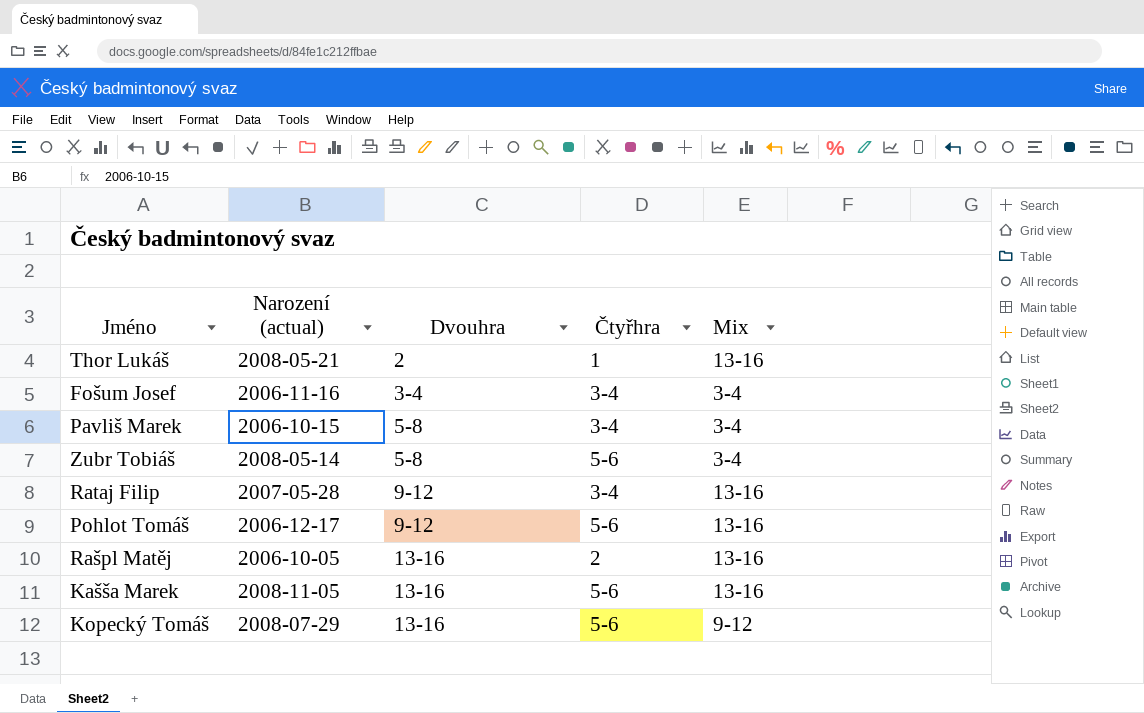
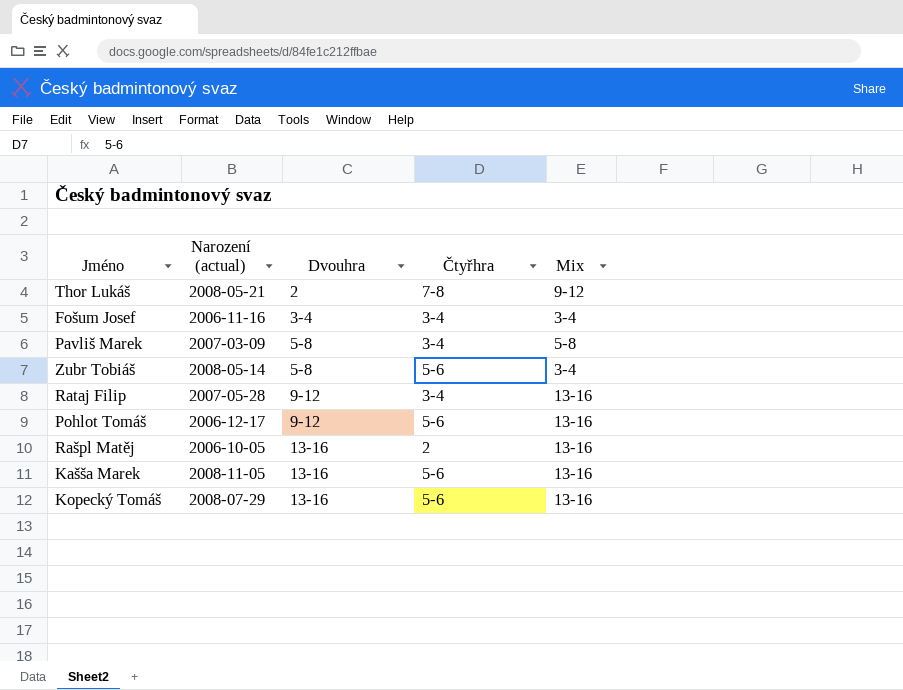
Thor Lukáš | Čtyřhra: 1 -> 7-8
Thor Lukáš | Mix: 13-16 -> 9-12
Pavliš Marek | Narození (actual): 2006-10-15 -> 2007-03-09
Pavliš Marek | Mix: 3-4 -> 5-8
Kopecký Tomáš | Mix: 9-12 -> 13-16

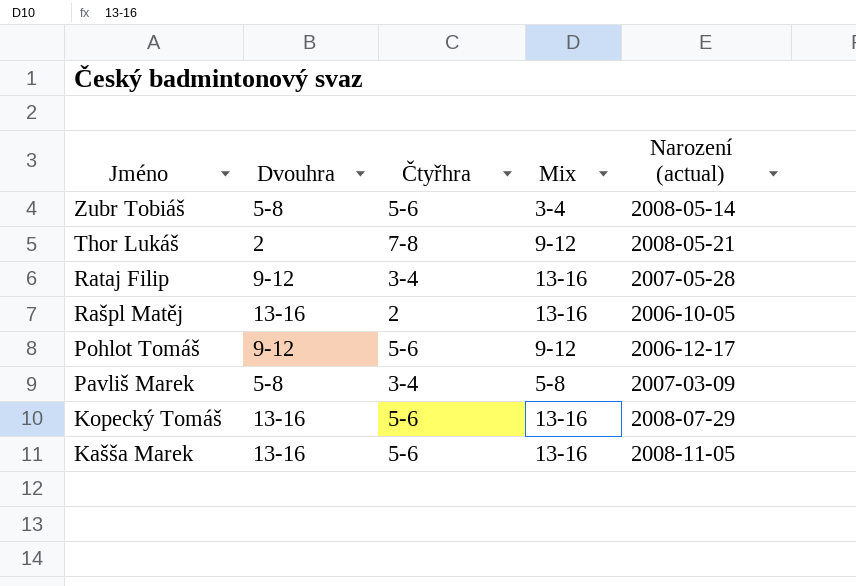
row order: Dvouhra ascending -> Jméno descending
column Narození (actual) | position: 2 -> 5
row Fošum Josef: 2006-11-16 | 3-4 | 3-4 | 3-4 -> none
Pohlot Tomáš | Mix: 13-16 -> 9-12

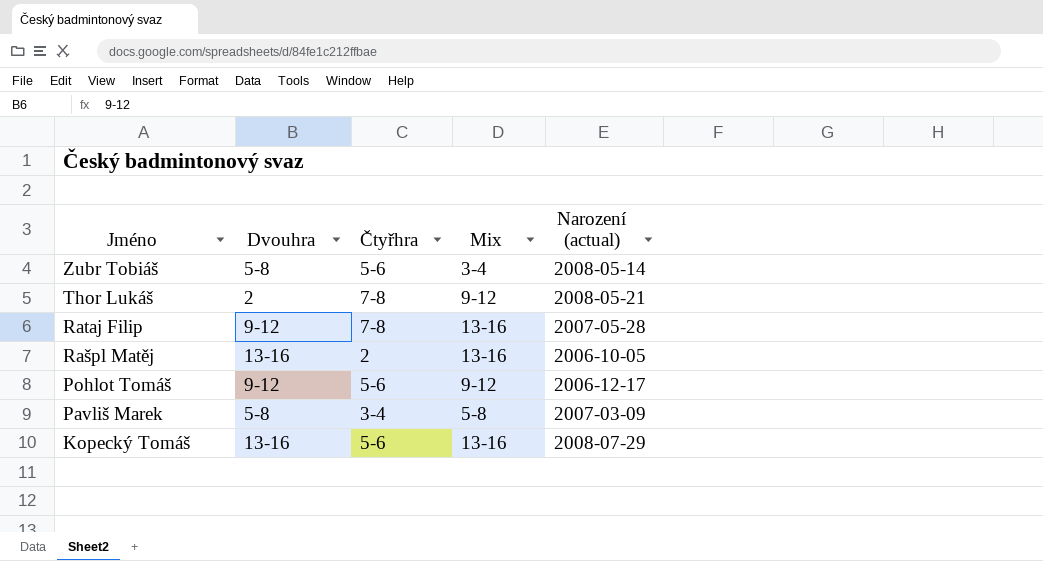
row Kašša Marek: 13-16 | 5-6 | 13-16 | 2008-11-05 -> none
Rataj Filip | Čtyřhra: 3-4 -> 7-8

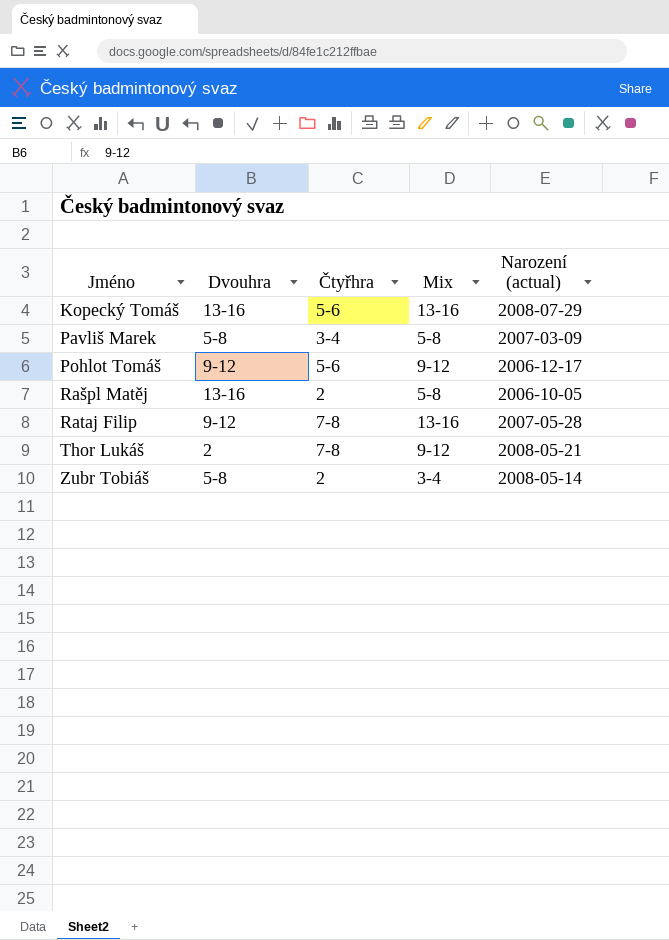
row order: Jméno descending -> Jméno ascending
Rašpl Matěj | Mix: 13-16 -> 5-8
Zubr Tobiáš | Čtyřhra: 5-6 -> 2

